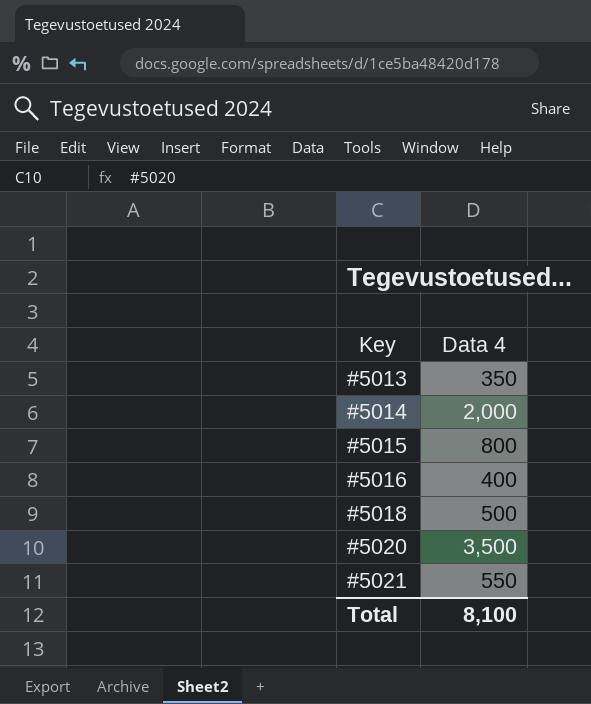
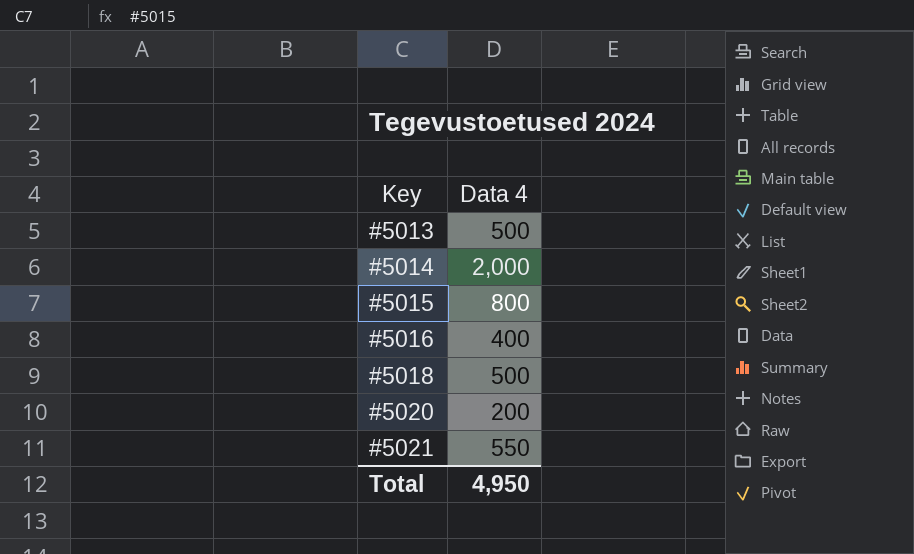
#5013 | Data 4: 350 -> 500
#5020 | Data 4: 3,500 -> 200
Total | Data 4: 8,100 -> 4,950

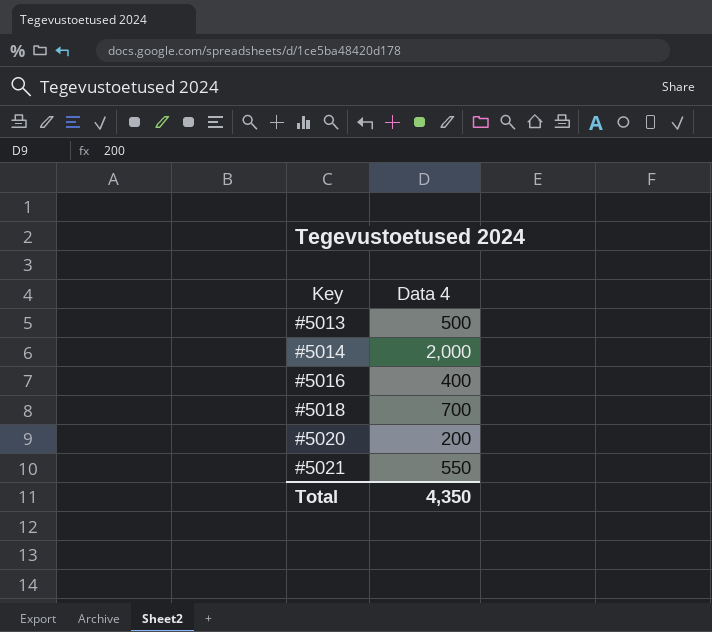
row #5015: 800 -> none
#5018 | Data 4: 500 -> 700
Total | Data 4: 4,950 -> 4,350

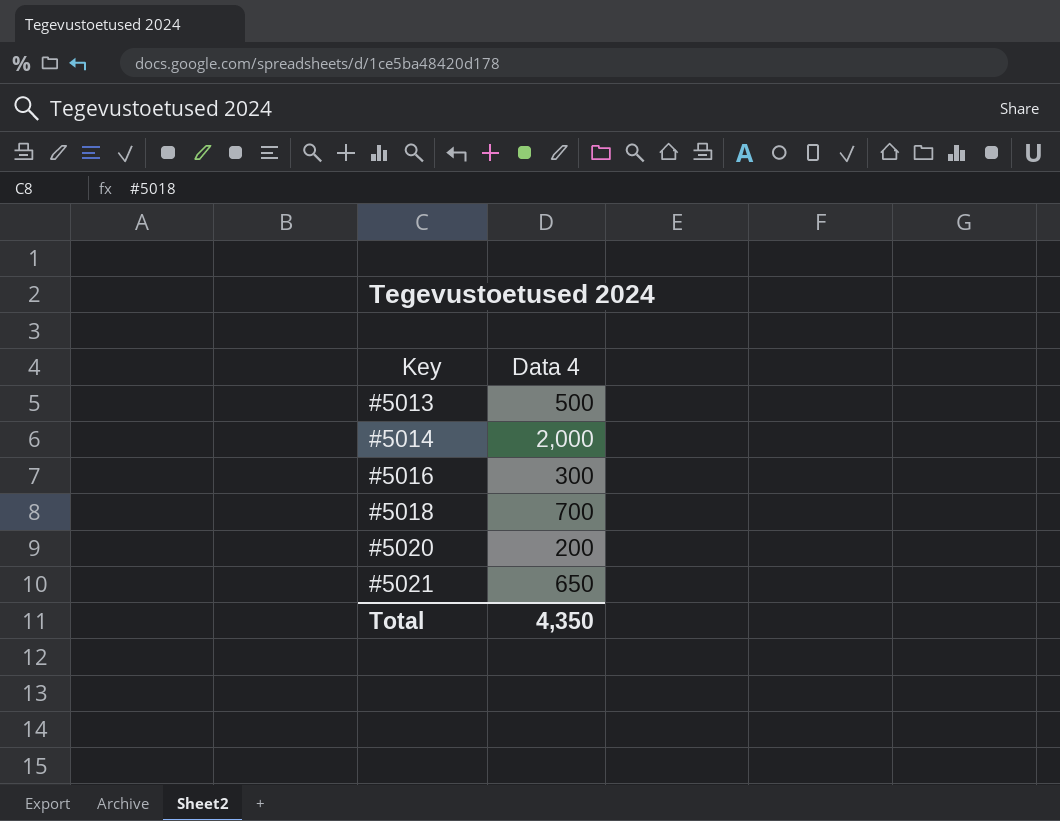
#5016 | Data 4: 400 -> 300
#5021 | Data 4: 550 -> 650

